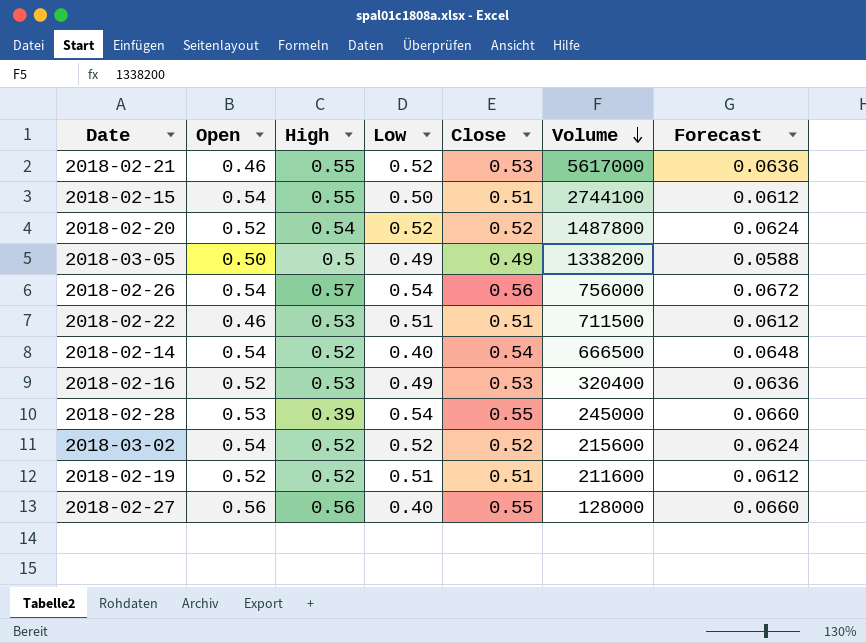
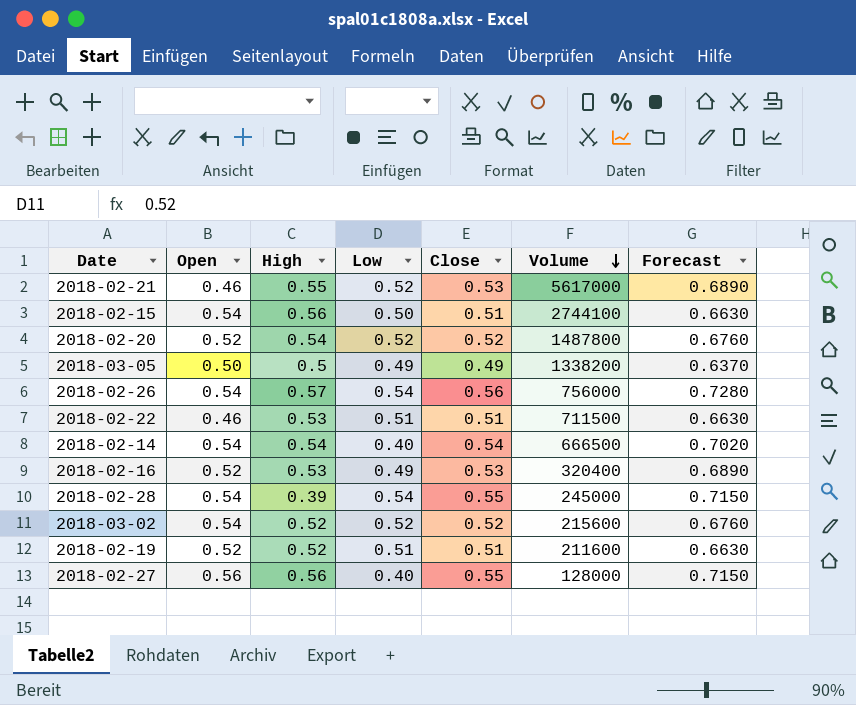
column Forecast | formula: [Close] * 0.12 -> [Close] * 1.3
2018-02-15 | High: 0.55 -> 0.56
2018-02-14 | High: 0.52 -> 0.54
2018-02-28 | Open: 0.53 -> 0.54

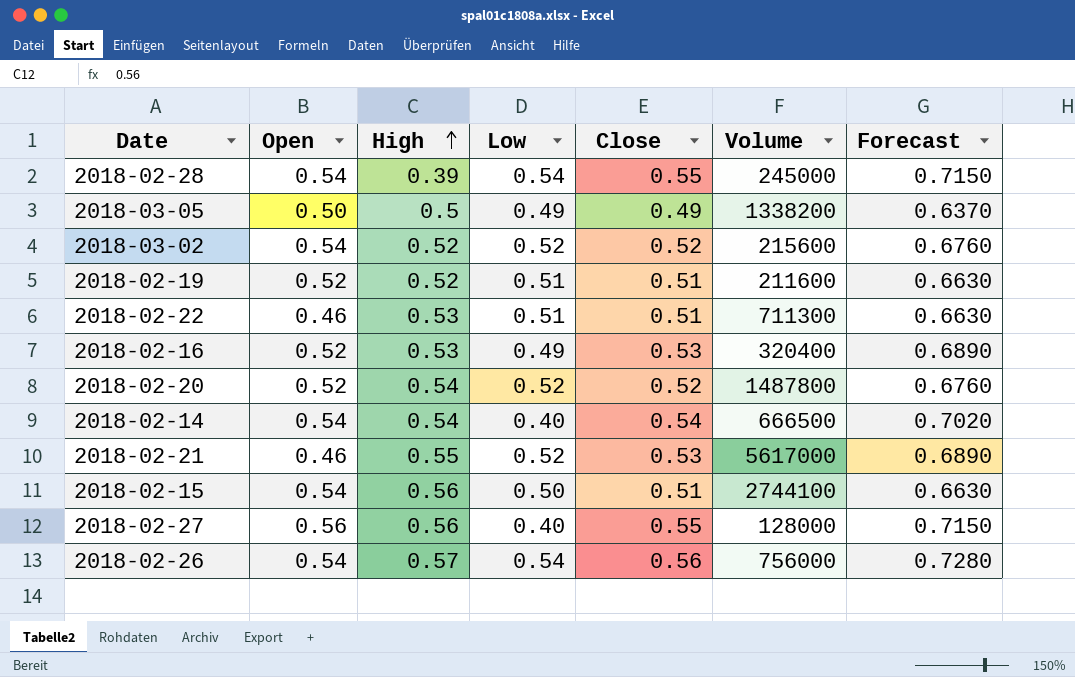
row order: Volume descending -> High ascending
2018-02-22 | Volume: 711500 -> 711300

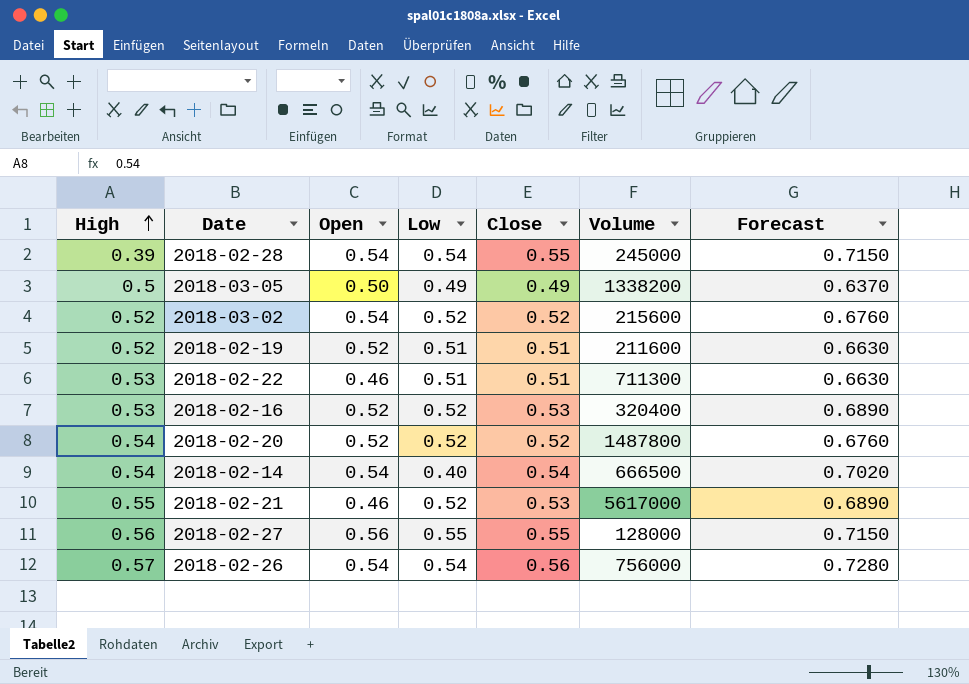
column High | position: 3 -> 1
row 2018-02-15: 0.54 | 0.56 | 0.50 | 0.51 | 2744100 | 0.6630 -> none
2018-02-16 | Low: 0.49 -> 0.52
2018-02-27 | Low: 0.40 -> 0.55

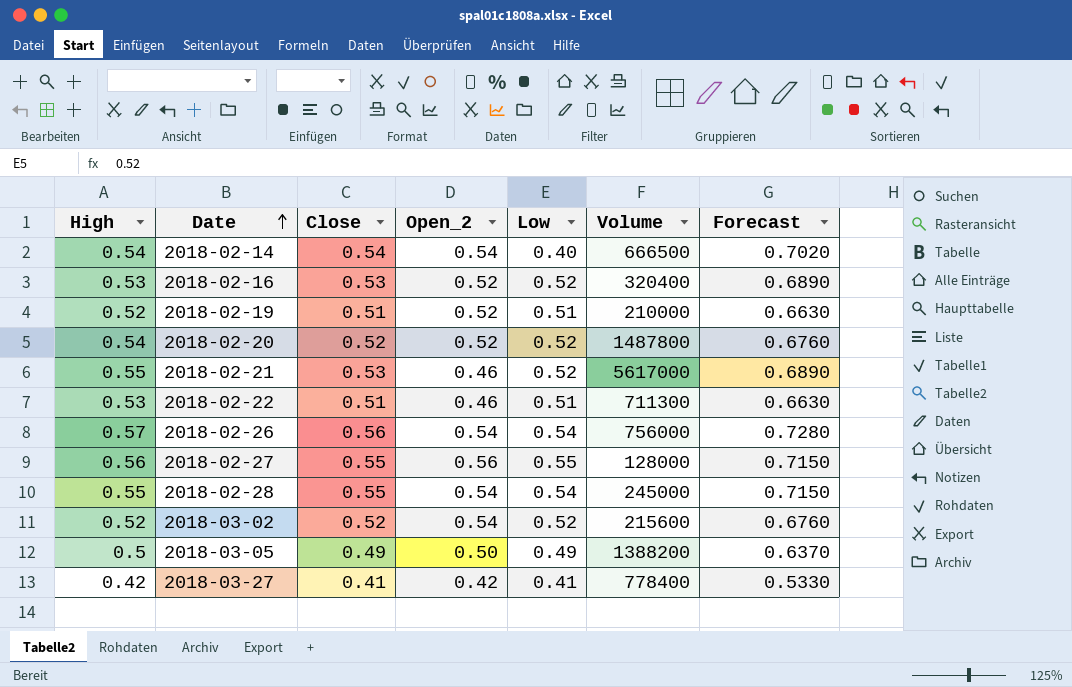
row order: High ascending -> Date ascending
column Close | position: 5 -> 3
column name: Open -> Open_2
2018-02-19 | Volume: 211600 -> 210000
2018-02-28 | High: 0.39 -> 0.55
2018-03-05 | Volume: 1338200 -> 1388200
row 2018-03-27: none -> 0.42 | 0.41 | 0.42 | 0.41 | 778400 | 0.5330

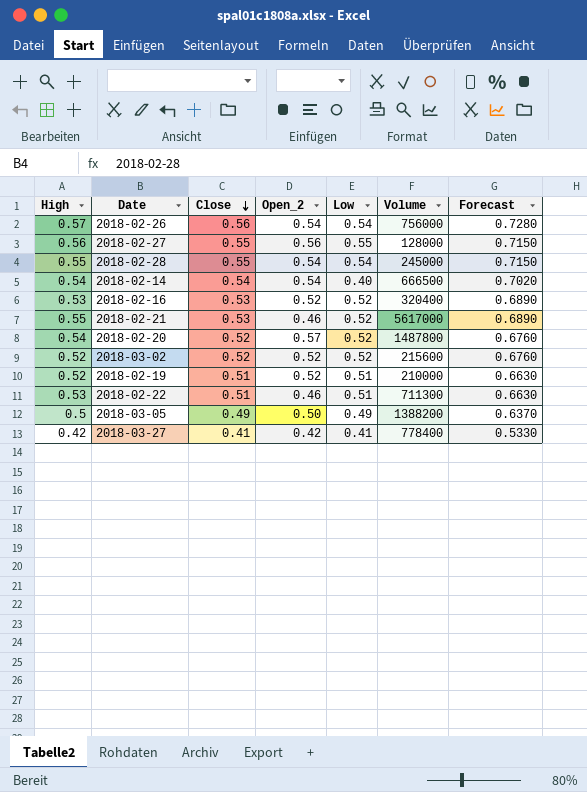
row order: Date ascending -> Close descending
2018-02-20 | Open_2: 0.52 -> 0.57
2018-03-02 | Open_2: 0.54 -> 0.52

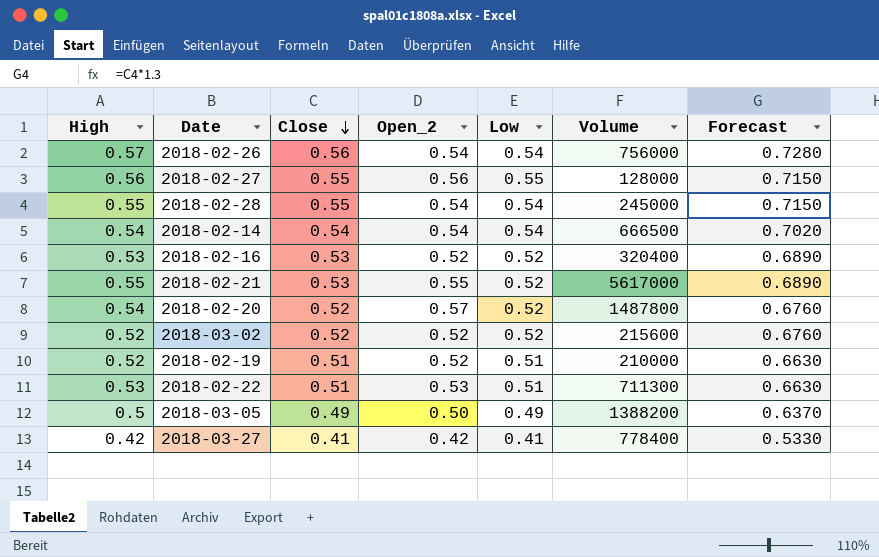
2018-02-14 | Low: 0.40 -> 0.54
2018-02-21 | Open_2: 0.46 -> 0.55
2018-02-22 | Open_2: 0.46 -> 0.53

